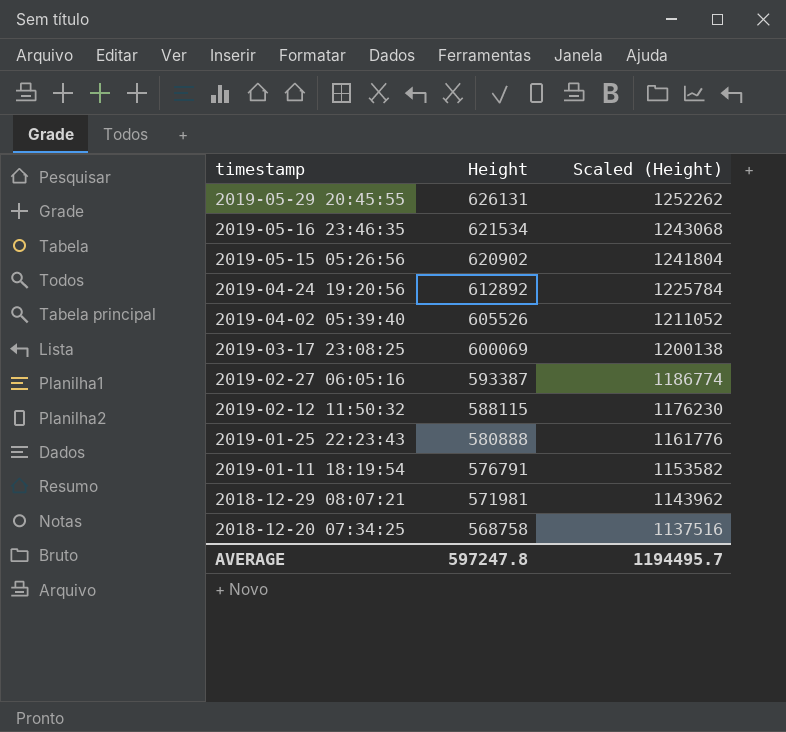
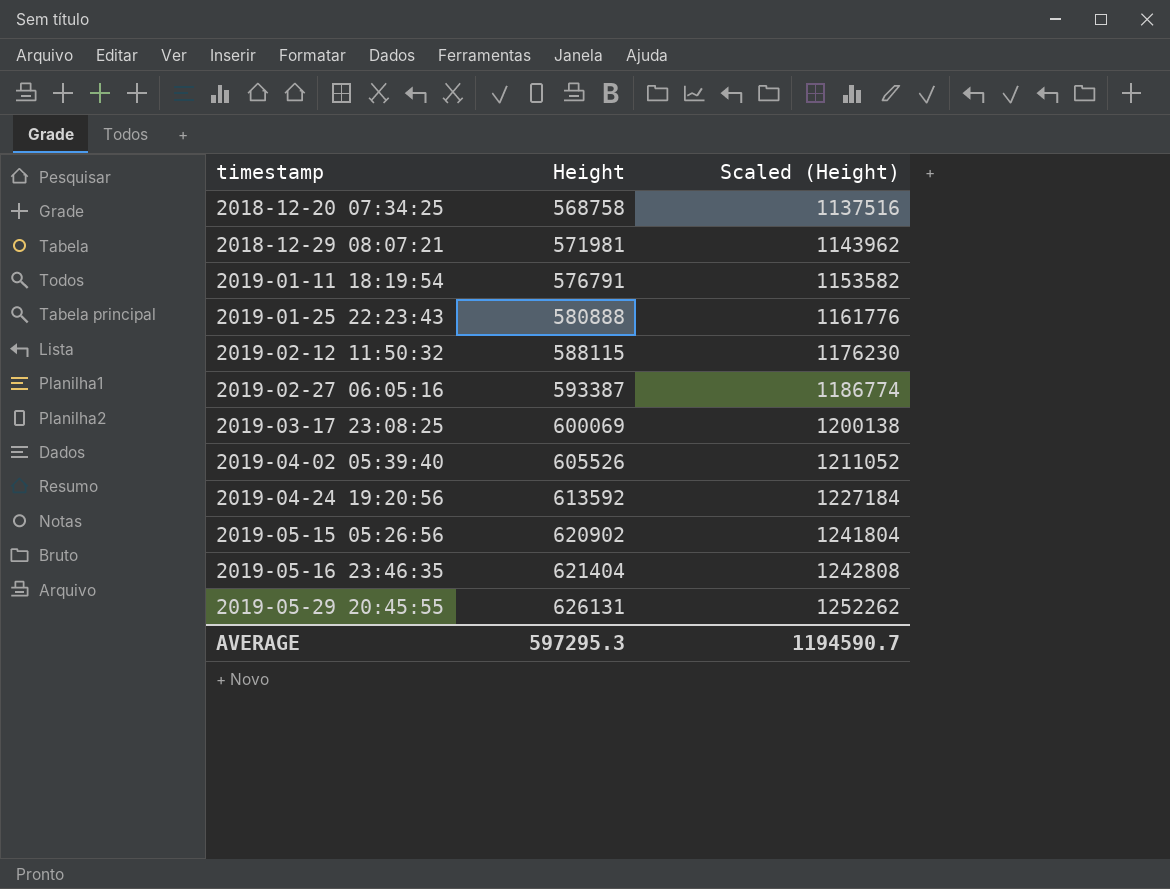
row order: timestamp descending -> timestamp ascending
2019-04-24 19:20:56 | Height: 612892 -> 613592
2019-04-24 19:20:56 | Scaled (Height): 1225784 -> 1227184
2019-05-16 23:46:35 | Height: 621534 -> 621404
2019-05-16 23:46:35 | Scaled (Height): 1243068 -> 1242808
AVERAGE | Height: 597247.8 -> 597295.3
AVERAGE | Scaled (Height): 1194495.7 -> 1194590.7

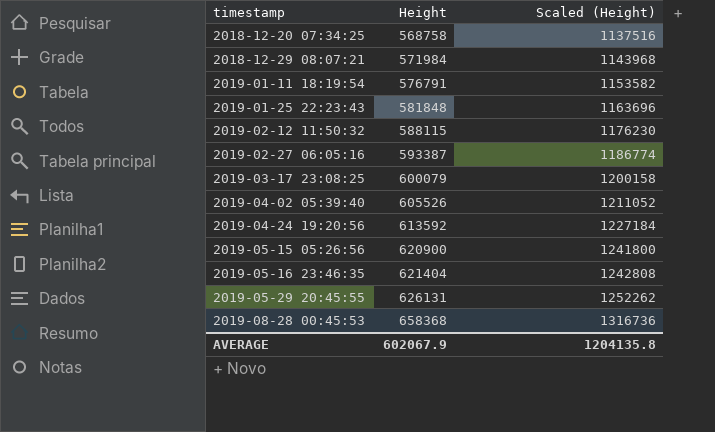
2018-12-29 08:07:21 | Height: 571981 -> 571984
2018-12-29 08:07:21 | Scaled (Height): 1143962 -> 1143968
2019-01-25 22:23:43 | Height: 580888 -> 581848
2019-01-25 22:23:43 | Scaled (Height): 1161776 -> 1163696
2019-03-17 23:08:25 | Height: 600069 -> 600079
2019-03-17 23:08:25 | Scaled (Height): 1200138 -> 1200158
2019-05-15 05:26:56 | Height: 620902 -> 620900
2019-05-15 05:26:56 | Scaled (Height): 1241804 -> 1241800
row 2019-08-28 00:45:53: none -> 658368 | 1316736
AVERAGE | Height: 597295.3 -> 602067.9
AVERAGE | Scaled (Height): 1194590.7 -> 1204135.8

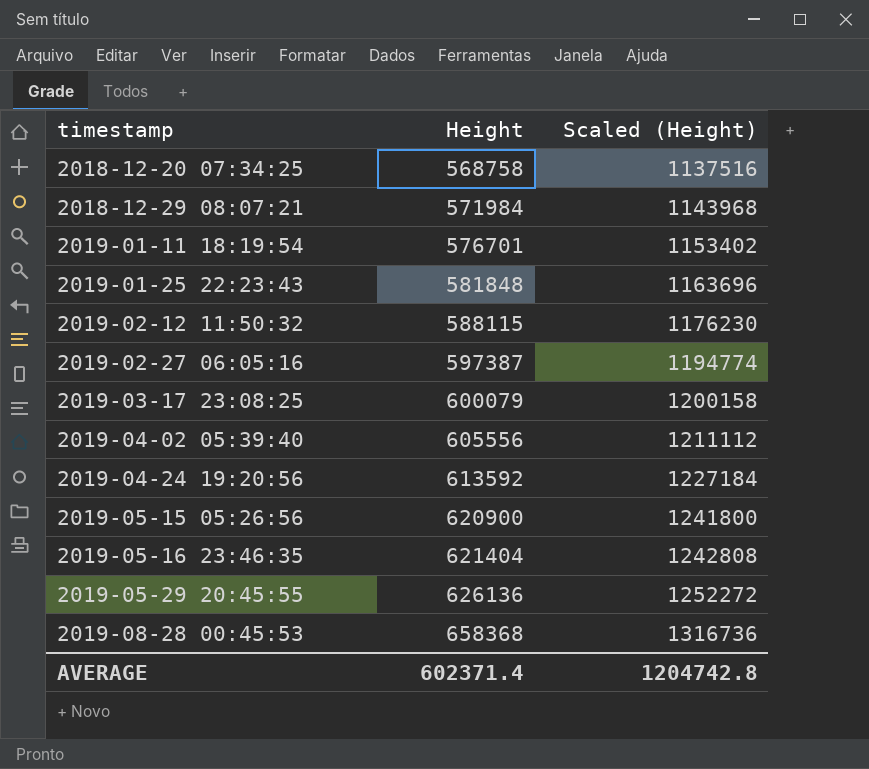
2019-01-11 18:19:54 | Height: 576791 -> 576701
2019-01-11 18:19:54 | Scaled (Height): 1153582 -> 1153402
2019-02-27 06:05:16 | Height: 593387 -> 597387
2019-02-27 06:05:16 | Scaled (Height): 1186774 -> 1194774
2019-04-02 05:39:40 | Height: 605526 -> 605556
2019-04-02 05:39:40 | Scaled (Height): 1211052 -> 1211112
2019-05-29 20:45:55 | Height: 626131 -> 626136
2019-05-29 20:45:55 | Scaled (Height): 1252262 -> 1252272
AVERAGE | Height: 602067.9 -> 602371.4
AVERAGE | Scaled (Height): 1204135.8 -> 1204742.8

